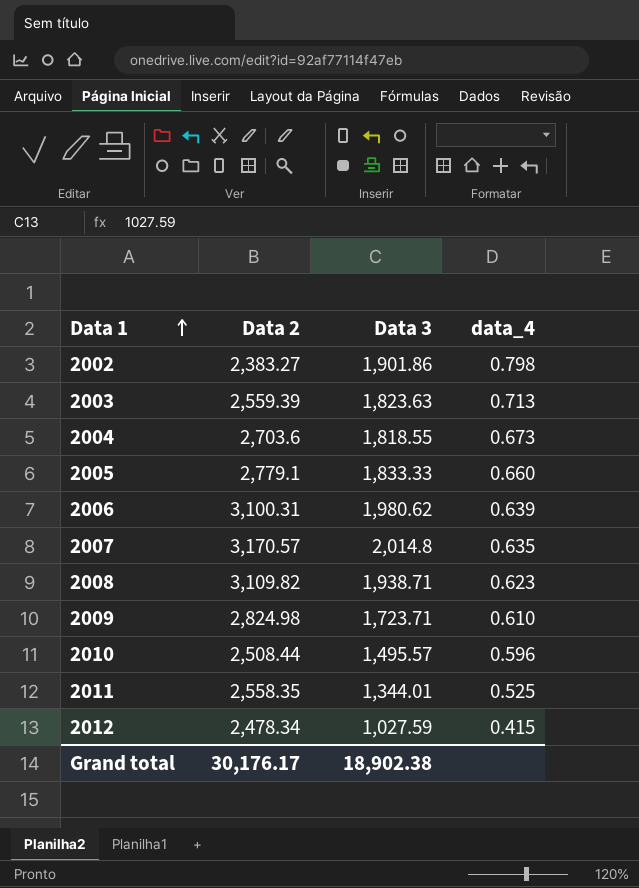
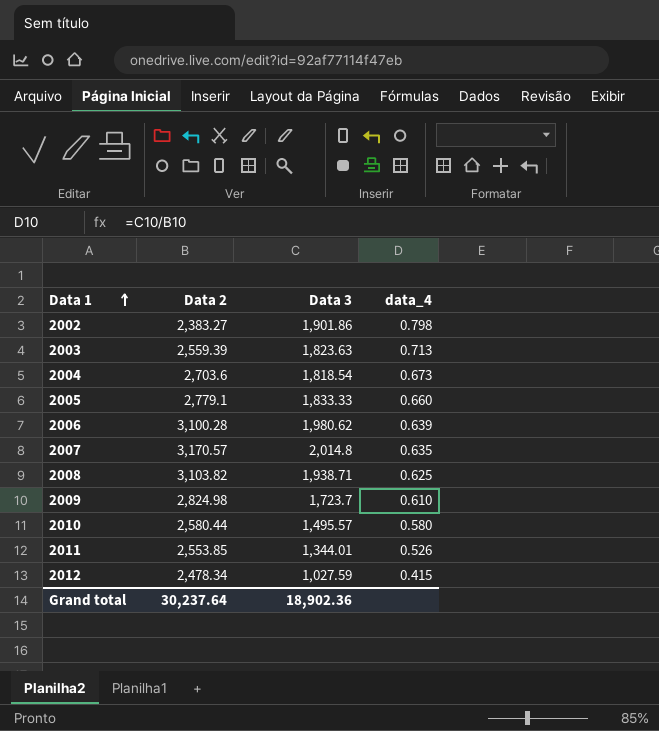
2004 | Data 3: 1,818.55 -> 1,818.54
2006 | Data 2: 3,100.31 -> 3,100.28
2008 | Data 2: 3,109.82 -> 3,103.82
2008 | data_4: 0.623 -> 0.625
2009 | Data 3: 1,723.71 -> 1,723.7
2010 | Data 2: 2,508.44 -> 2,580.44
2010 | data_4: 0.596 -> 0.580
2011 | Data 2: 2,558.35 -> 2,553.85
2011 | data_4: 0.525 -> 0.526
Grand total | Data 2: 30,176.17 -> 30,237.64
Grand total | Data 3: 18,902.38 -> 18,902.36

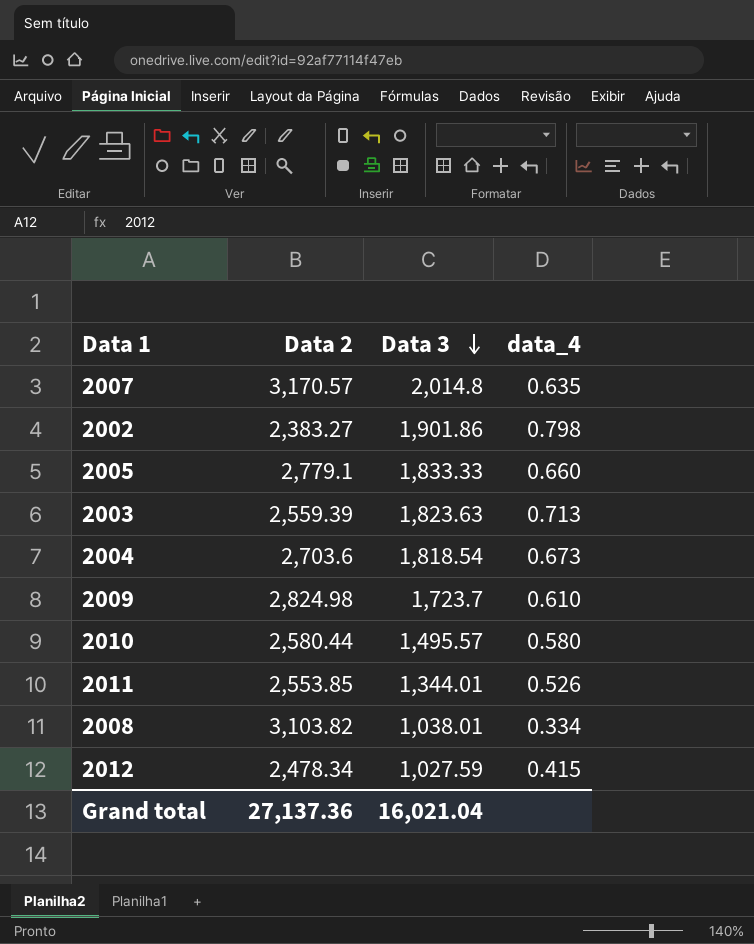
row order: Data 1 ascending -> Data 3 descending
row 2006: 3,100.28 | 1,980.62 | 0.639 -> none
2008 | Data 3: 1,938.71 -> 1,038.01
2008 | data_4: 0.625 -> 0.334
Grand total | Data 2: 30,237.64 -> 27,137.36
Grand total | Data 3: 18,902.36 -> 16,021.04

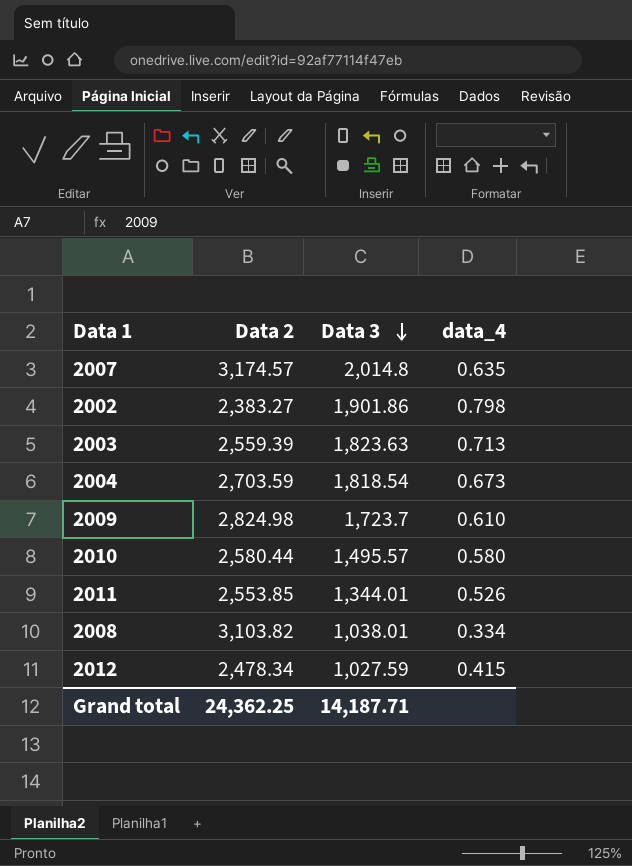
row 2005: 2,779.1 | 1,833.33 | 0.660 -> none
2007 | Data 2: 3,170.57 -> 3,174.57
2004 | Data 2: 2,703.6 -> 2,703.59
Grand total | Data 2: 27,137.36 -> 24,362.25
Grand total | Data 3: 16,021.04 -> 14,187.71

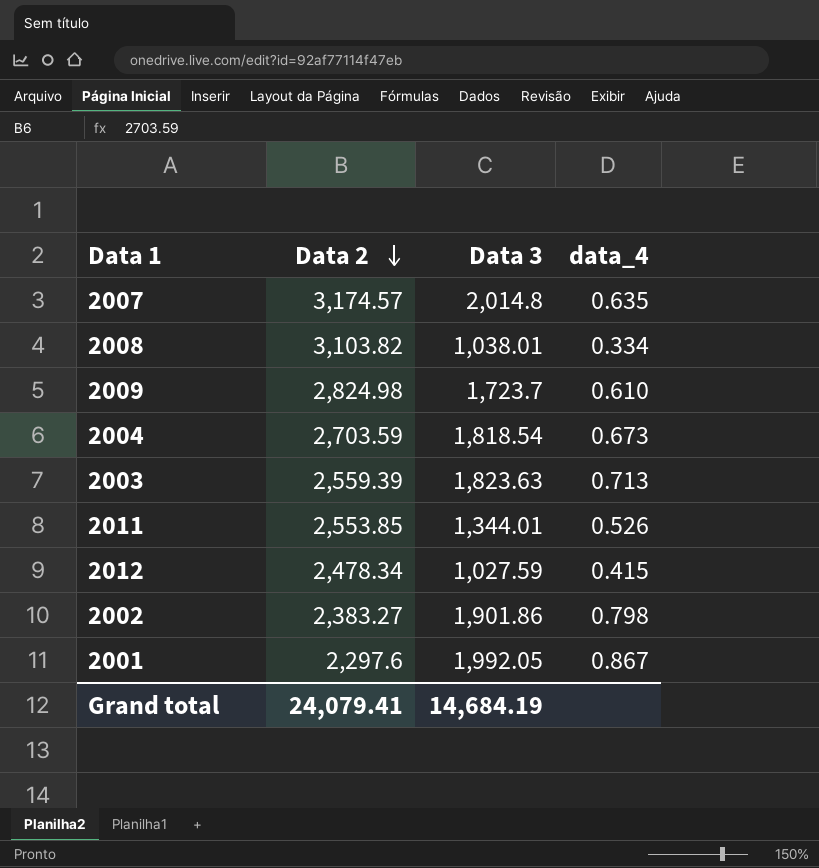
row order: Data 3 descending -> Data 2 descending
row 2010: 2,580.44 | 1,495.57 | 0.580 -> none
row 2001: none -> 2,297.6 | 1,992.05 | 0.867
Grand total | Data 2: 24,362.25 -> 24,079.41
Grand total | Data 3: 14,187.71 -> 14,684.19

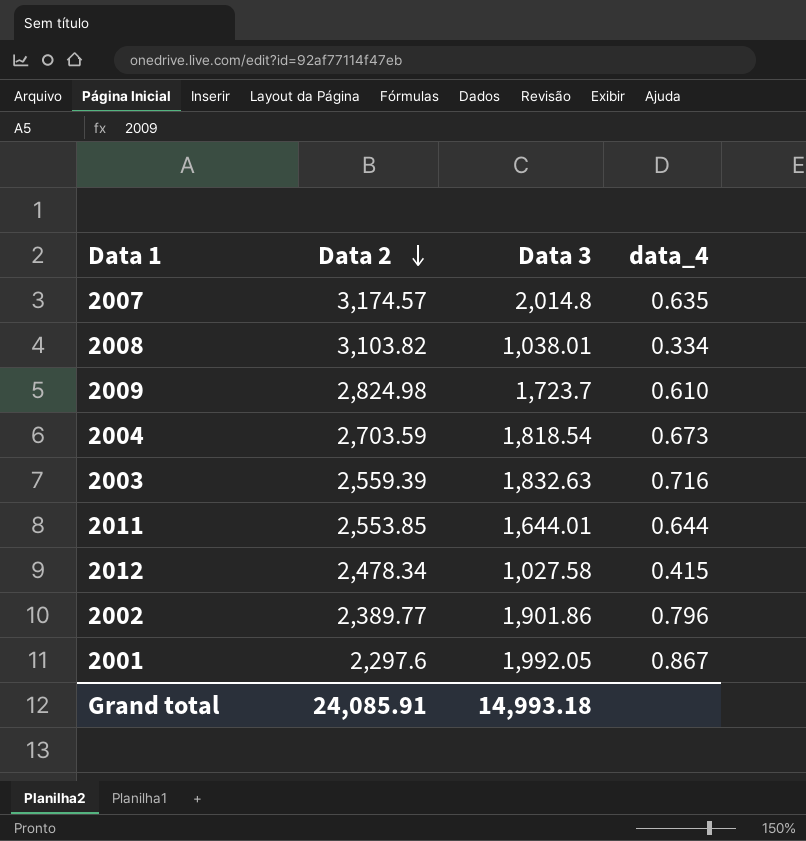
2003 | Data 3: 1,823.63 -> 1,832.63
2003 | data_4: 0.713 -> 0.716
2011 | Data 3: 1,344.01 -> 1,644.01
2011 | data_4: 0.526 -> 0.644
2012 | Data 3: 1,027.59 -> 1,027.58
2002 | Data 2: 2,383.27 -> 2,389.77
2002 | data_4: 0.798 -> 0.796
Grand total | Data 2: 24,079.41 -> 24,085.91
Grand total | Data 3: 14,684.19 -> 14,993.18

